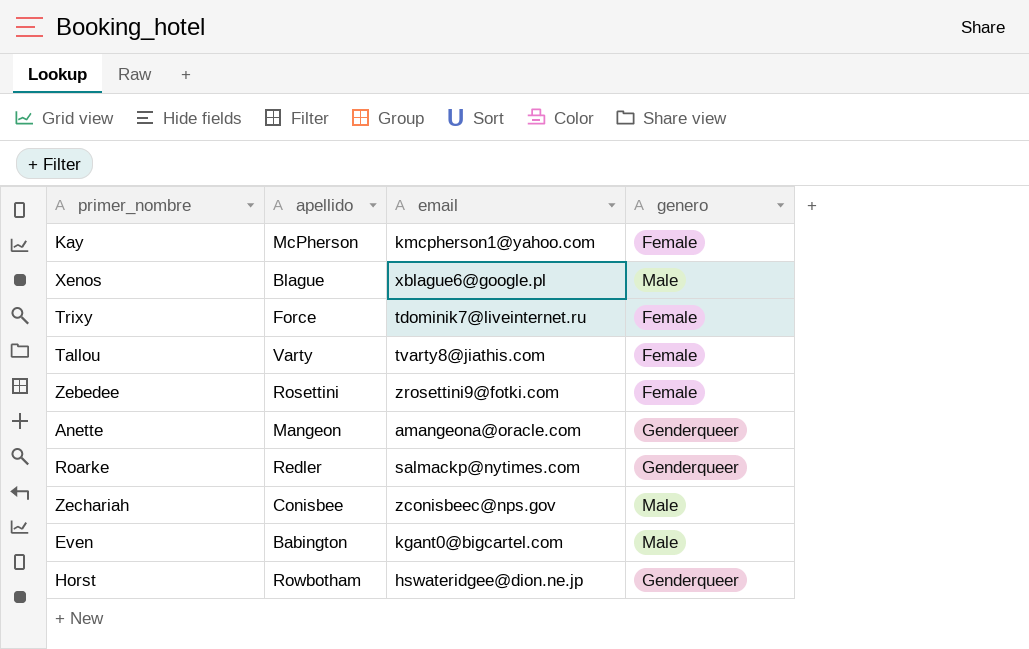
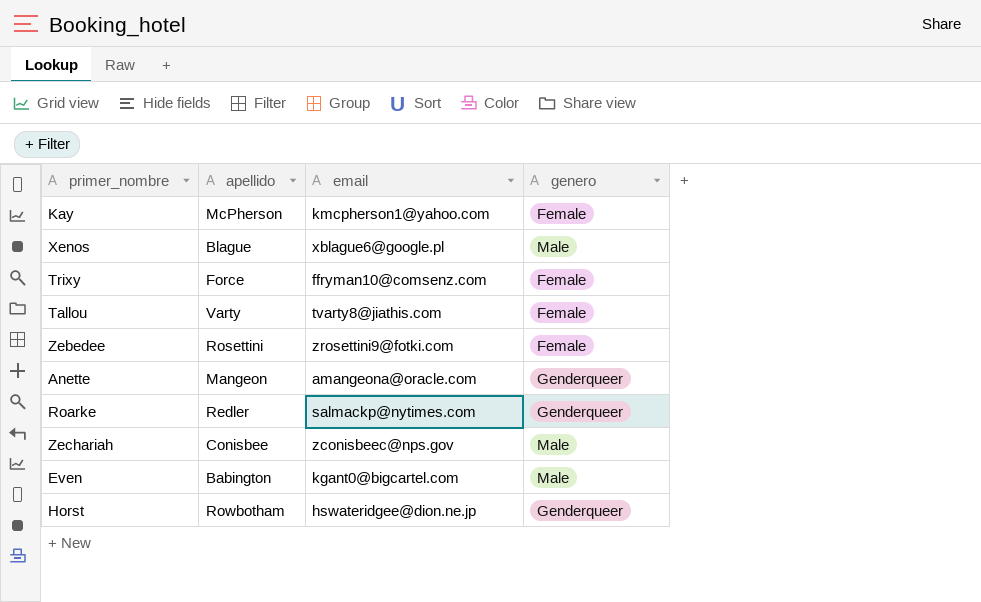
Trixy | email: tdominik7@liveinternet.ru -> ffryman10@comsenz.com

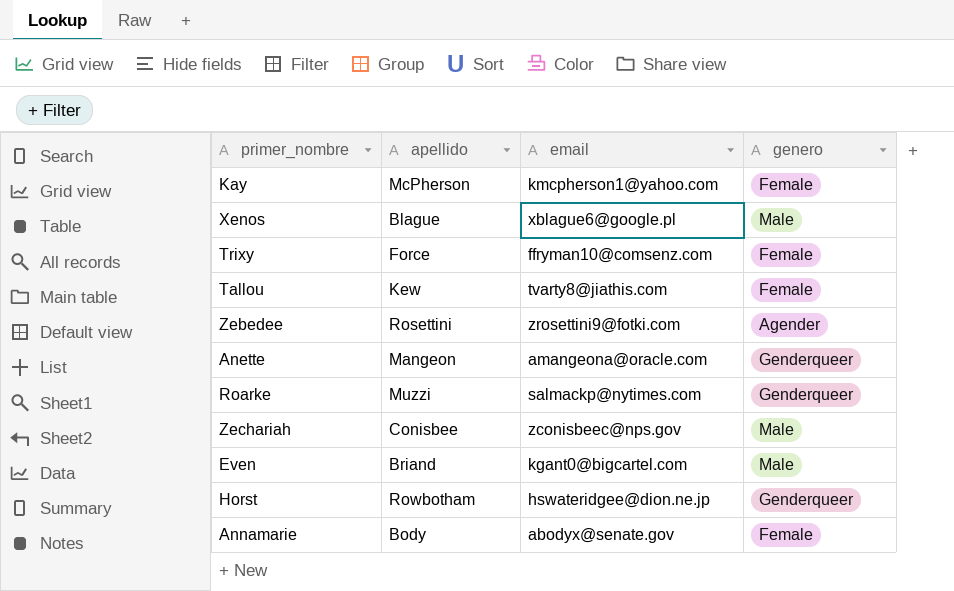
Tallou | apellido: Varty -> Kew
Zebedee | genero: Female -> Agender
Roarke | apellido: Redler -> Muzzi
Even | apellido: Babington -> Briand
row Annamarie: none -> Body | abodyx@senate.gov | Female

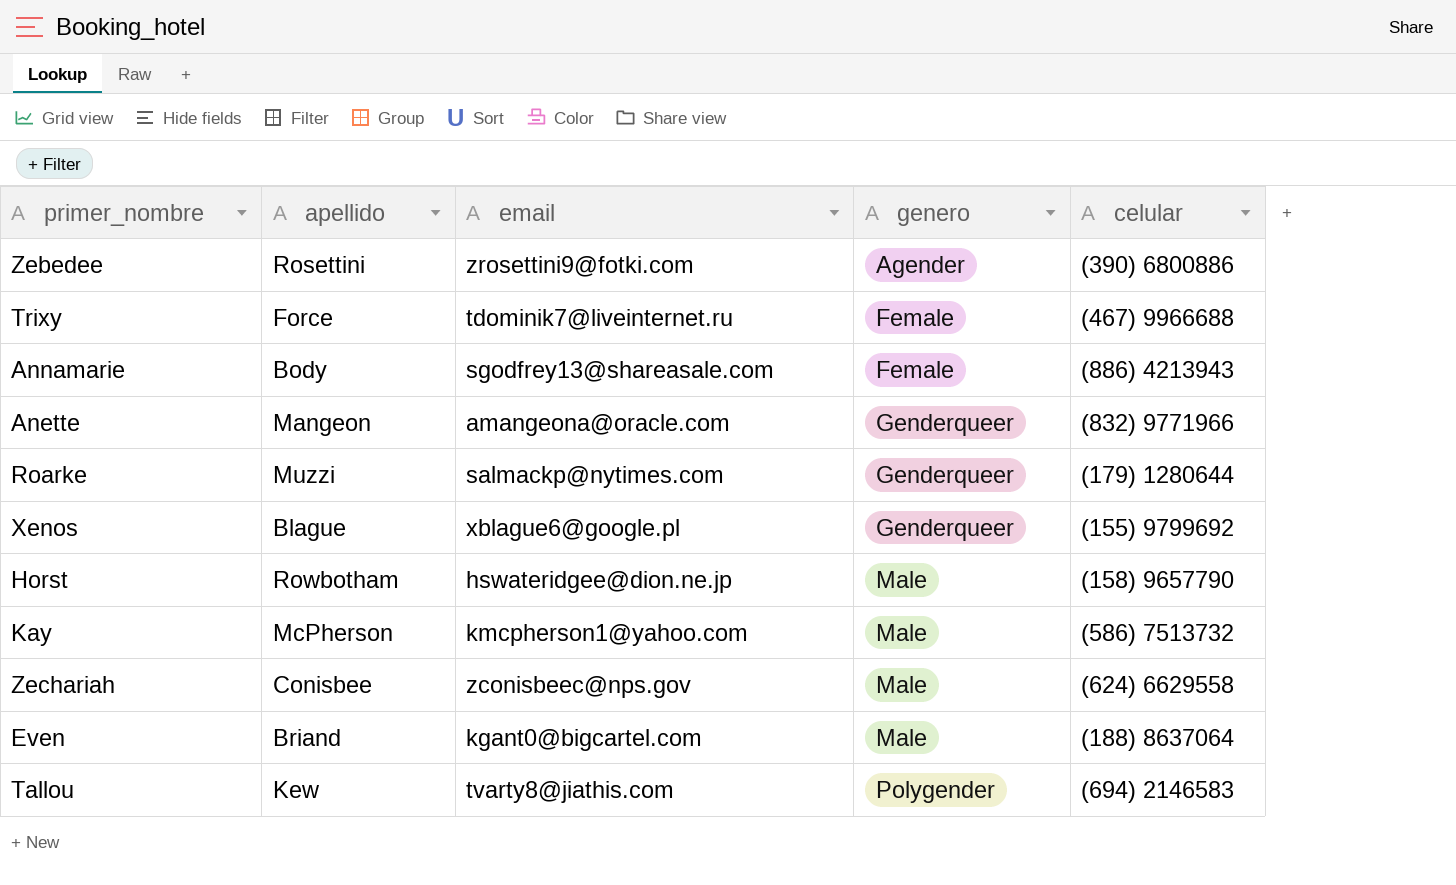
row order: none -> genero ascending
column celular | position: none -> 5
Trixy | email: ffryman10@comsenz.com -> tdominik7@liveinternet.ru
Annamarie | email: abodyx@senate.gov -> sgodfrey13@shareasale.com
Xenos | genero: Male -> Genderqueer
Horst | genero: Genderqueer -> Male
Kay | genero: Female -> Male
Tallou | genero: Female -> Polygender

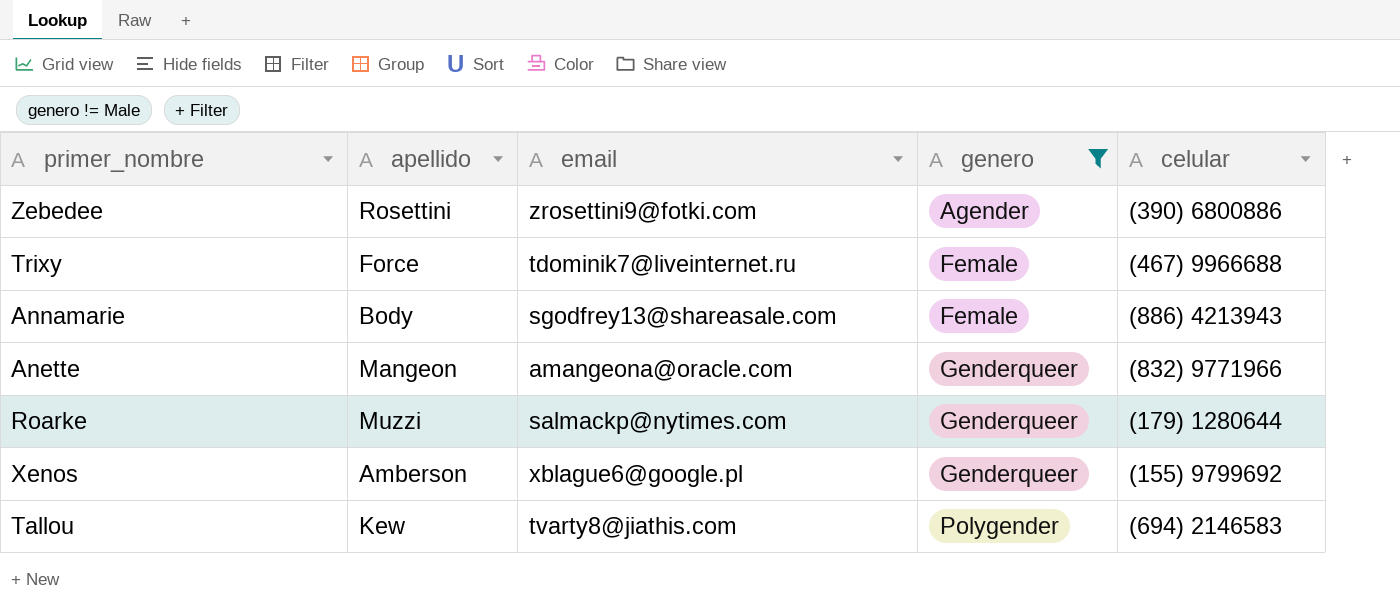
filter: none -> genero != Male
Xenos | apellido: Blague -> Amberson

